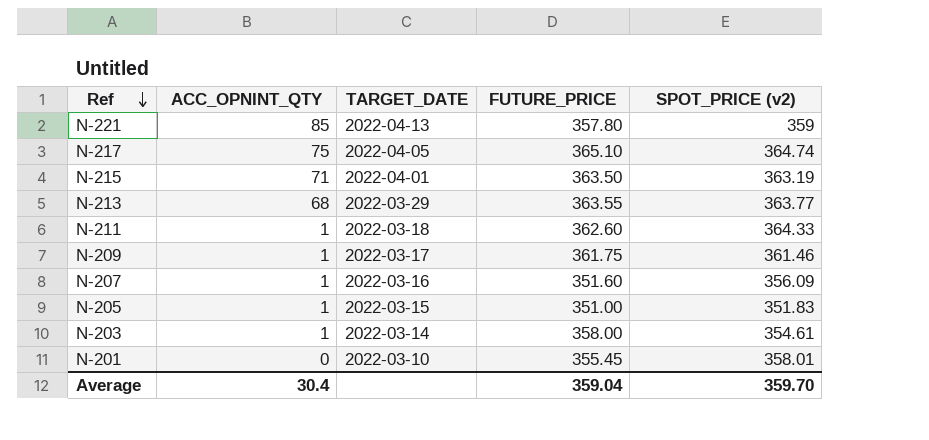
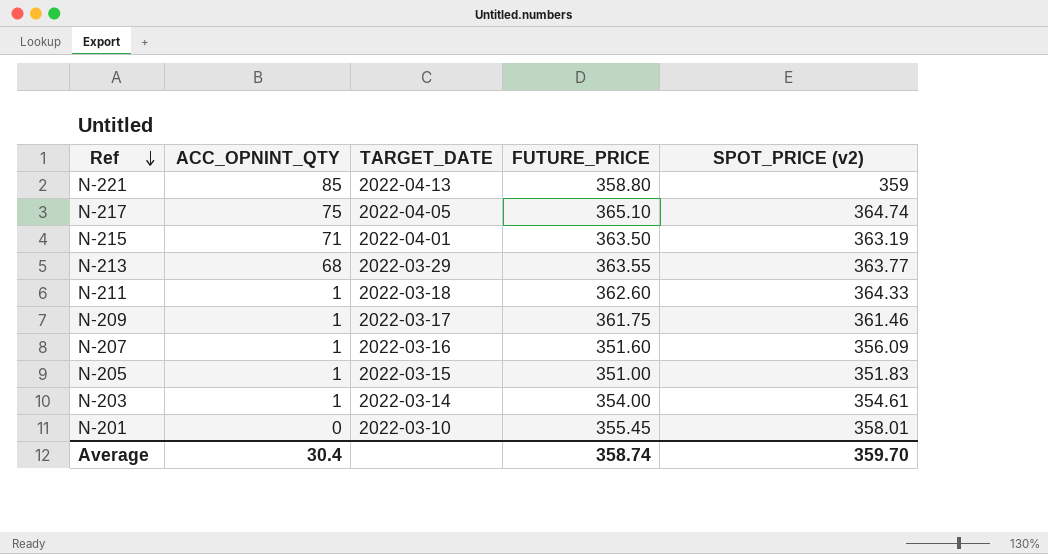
N-221 | FUTURE_PRICE: 357.80 -> 358.80
N-203 | FUTURE_PRICE: 358.00 -> 354.00
Average | FUTURE_PRICE: 359.04 -> 358.74

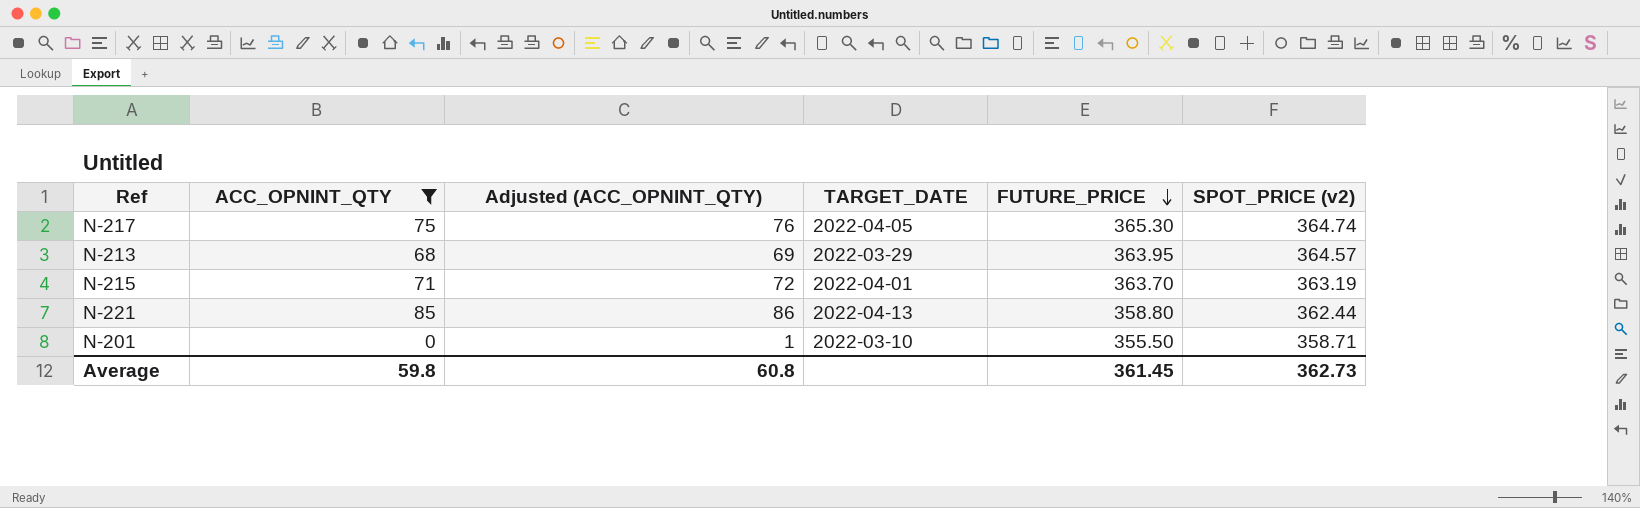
filter: none -> ACC_OPNINT_QTY != 1
row order: Ref descending -> FUTURE_PRICE descending
column Adjusted (ACC_OPNINT_QTY) | formula: none -> [ACC_OPNINT_QTY] + 1
N-217 | FUTURE_PRICE: 365.10 -> 365.30
N-213 | FUTURE_PRICE: 363.55 -> 363.95
N-213 | SPOT_PRICE (v2): 363.77 -> 364.57
N-215 | FUTURE_PRICE: 363.50 -> 363.70
N-221 | SPOT_PRICE (v2): 359 -> 362.44
N-201 | FUTURE_PRICE: 355.45 -> 355.50
N-201 | SPOT_PRICE (v2): 358.01 -> 358.71
Average | ACC_OPNINT_QTY: 30.4 -> 59.8
Average | FUTURE_PRICE: 358.74 -> 361.45
Average | SPOT_PRICE (v2): 359.70 -> 362.73

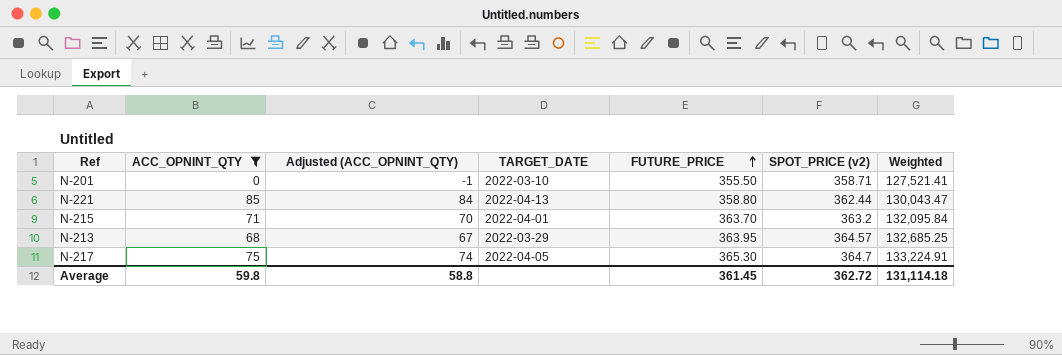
row order: FUTURE_PRICE descending -> FUTURE_PRICE ascending
column Adjusted (ACC_OPNINT_QTY) | formula: [ACC_OPNINT_QTY] + 1 -> [ACC_OPNINT_QTY] - 1
column Weighted | formula: none -> [FUTURE_PRICE] * [SPOT_PRICE (v2)]
N-215 | SPOT_PRICE (v2): 363.19 -> 363.2
N-217 | SPOT_PRICE (v2): 364.74 -> 364.7
Average | Adjusted (ACC_OPNINT_QTY): 60.8 -> 58.8
Average | SPOT_PRICE (v2): 362.73 -> 362.72

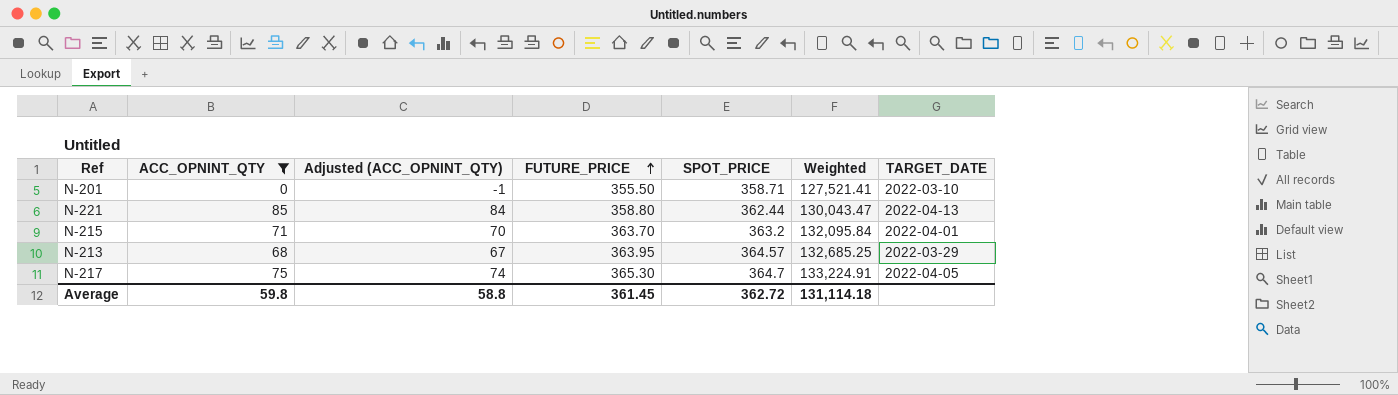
column name: SPOT_PRICE (v2) -> SPOT_PRICE
column TARGET_DATE | position: 4 -> 7

